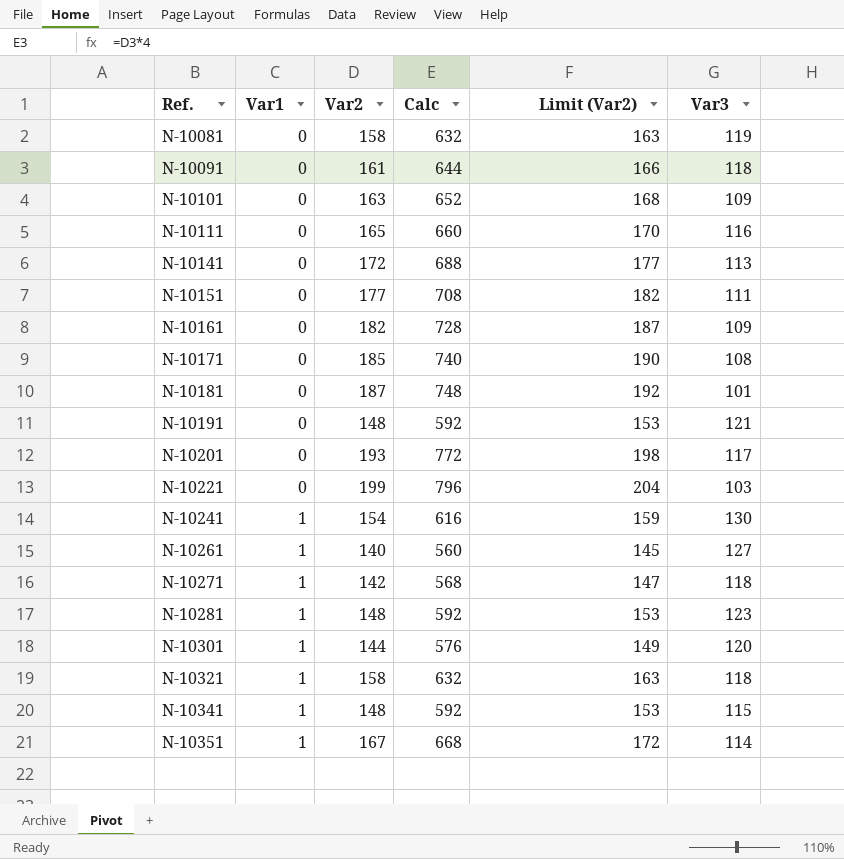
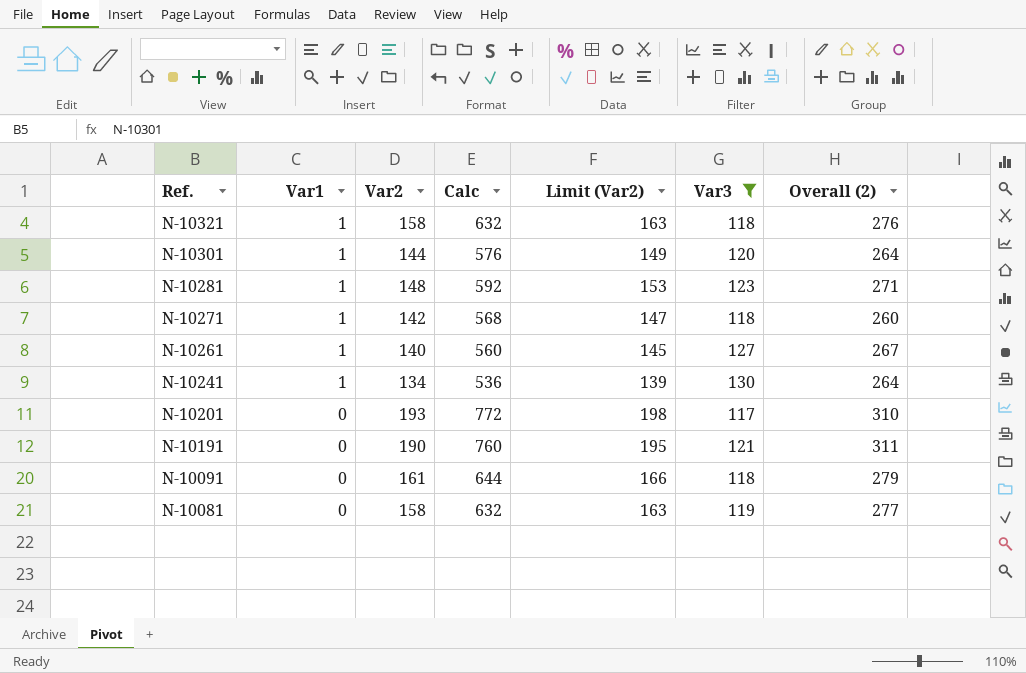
filter: none -> Var3 >= 117
row order: Ref. ascending -> Ref. descending
column Overall (2) | formula: none -> [Var2] + [Var3]
N-10241 | Var2: 154 -> 134
N-10241 | Calc: 616 -> 536
N-10241 | Limit (Var2): 159 -> 139
N-10191 | Var2: 148 -> 190
N-10191 | Calc: 592 -> 760
N-10191 | Limit (Var2): 153 -> 195

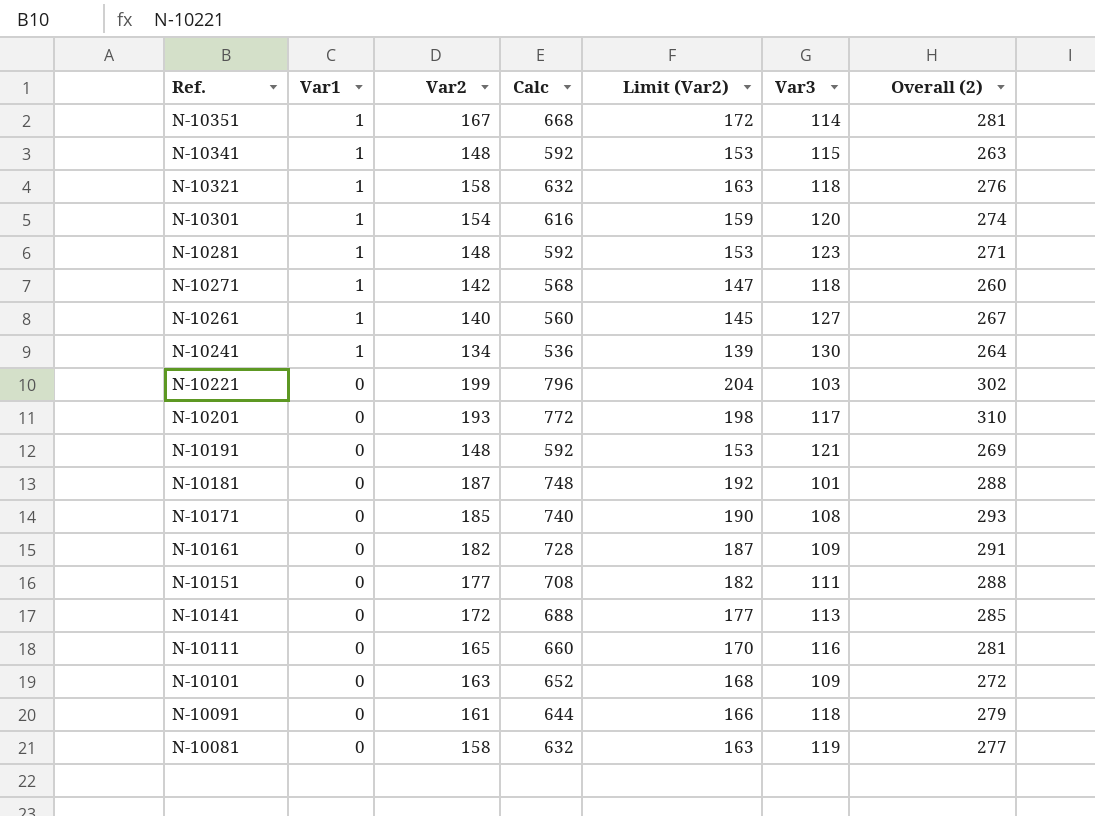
filter: Var3 >= 117 -> none
N-10301 | Var2: 144 -> 154
N-10301 | Calc: 576 -> 616
N-10301 | Limit (Var2): 149 -> 159
N-10301 | Overall (2): 264 -> 274
N-10191 | Var2: 190 -> 148
N-10191 | Calc: 760 -> 592
N-10191 | Limit (Var2): 195 -> 153
N-10191 | Overall (2): 311 -> 269

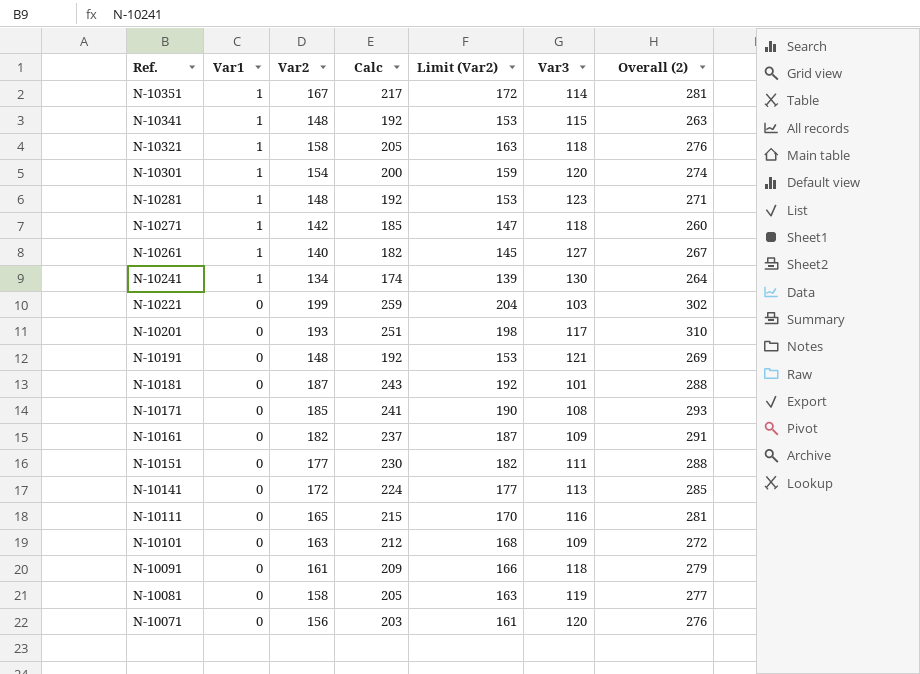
column Calc | formula: [Var2] * 4 -> [Var2] * 1.3
row N-10071: none -> 0 | 156 | 203 | 161 | 120 | 276

